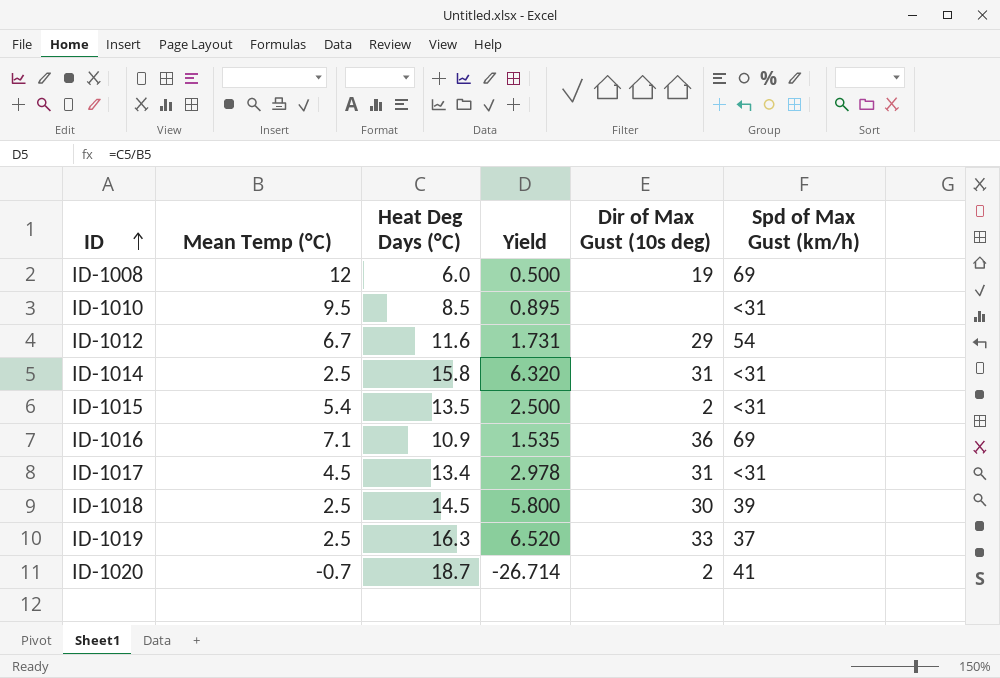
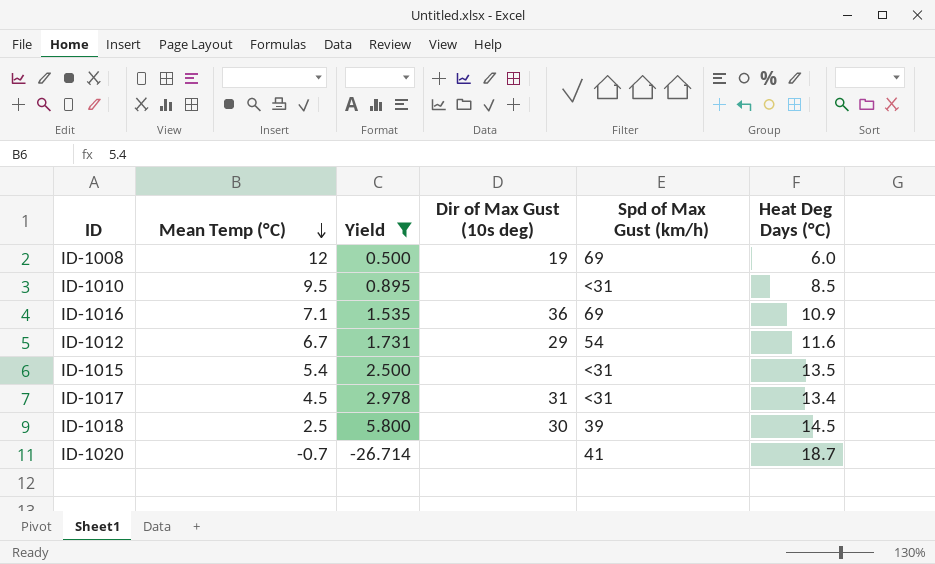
filter: none -> Yield <= 5.800
row order: ID ascending -> Mean Temp (°C) descending
column Heat Deg Days (°C) | position: 3 -> 6
ID-1015 | Dir of Max Gust (10s deg): 2 -> none
ID-1020 | Dir of Max Gust (10s deg): 2 -> none

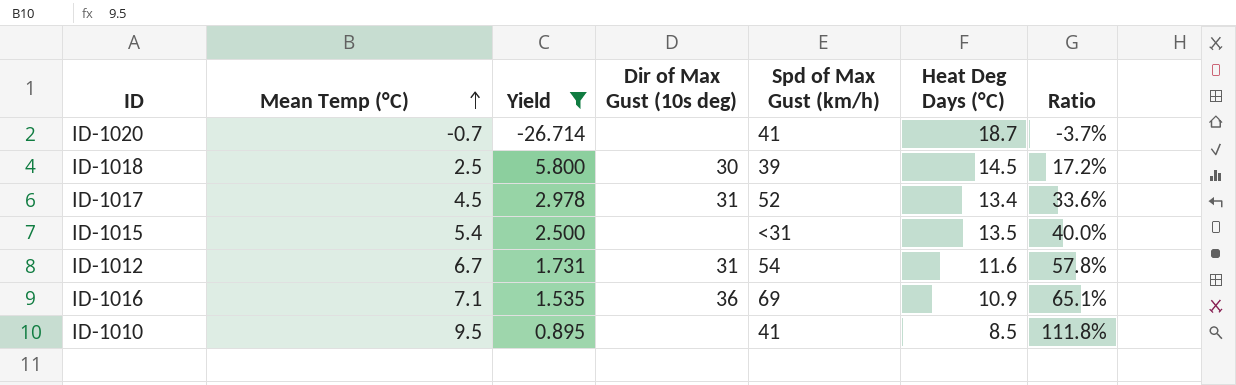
row order: Mean Temp (°C) descending -> Mean Temp (°C) ascending
column Ratio | formula: none -> [Mean Temp (°C)] / [Heat Deg Days (°C)]
row ID-1008: 12 | 0.500 | 19 | 69 | 6.0 -> none
ID-1017 | Spd of Max Gust (km/h): <31 -> 52
ID-1012 | Dir of Max Gust (10s deg): 29 -> 31
ID-1010 | Spd of Max Gust (km/h): <31 -> 41

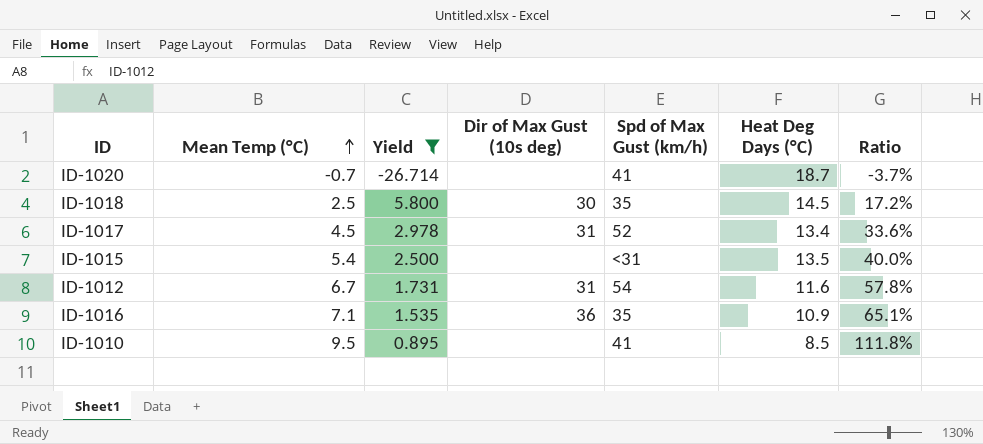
ID-1018 | Spd of Max Gust (km/h): 39 -> 35
ID-1016 | Spd of Max Gust (km/h): 69 -> 35

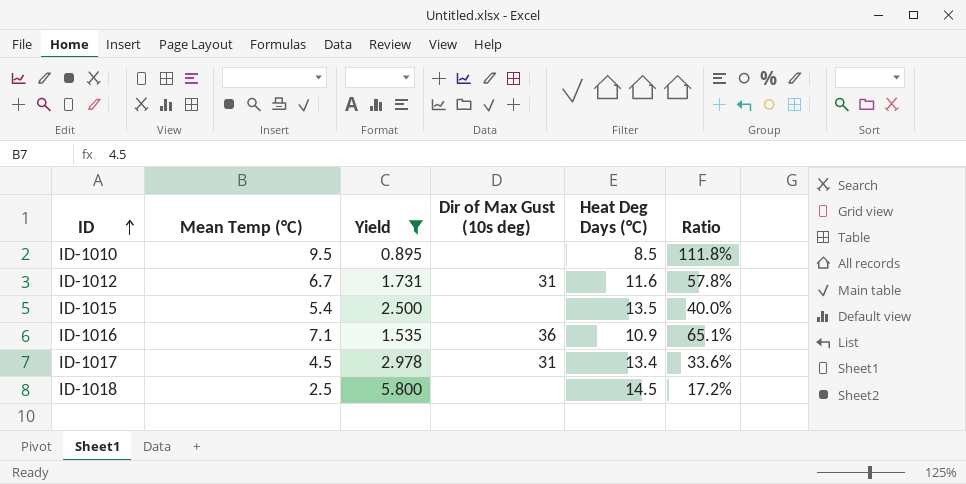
row order: Mean Temp (°C) ascending -> ID ascending
column Spd of Max Gust (km/h) | position: 5 -> none
row ID-1020: -0.7 | -26.714 | none | 41 | 18.7 | -3.7% -> none
ID-1018 | Dir of Max Gust (10s deg): 30 -> none

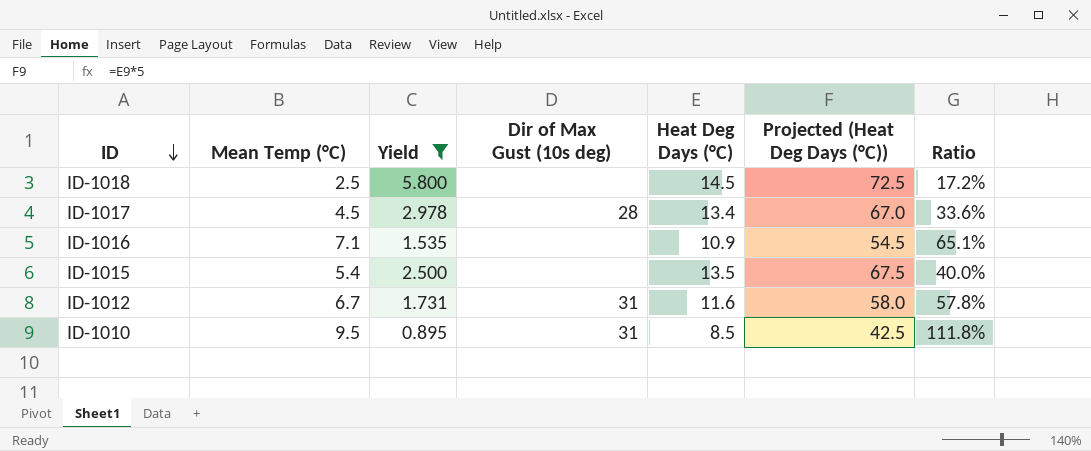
row order: ID ascending -> ID descending
column Projected (Heat Deg Days (°C)) | formula: none -> [Heat Deg Days (°C)] * 5
ID-1017 | Dir of Max Gust (10s deg): 31 -> 28
ID-1016 | Dir of Max Gust (10s deg): 36 -> none
ID-1010 | Dir of Max Gust (10s deg): none -> 31

